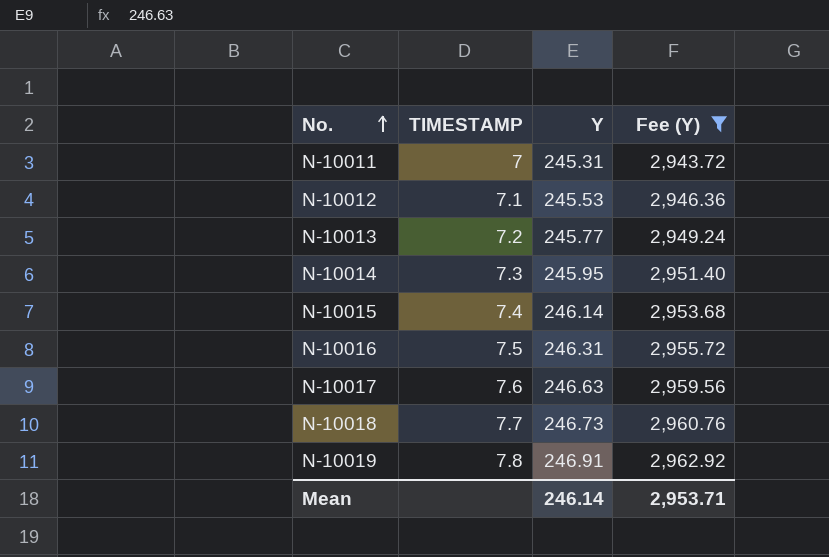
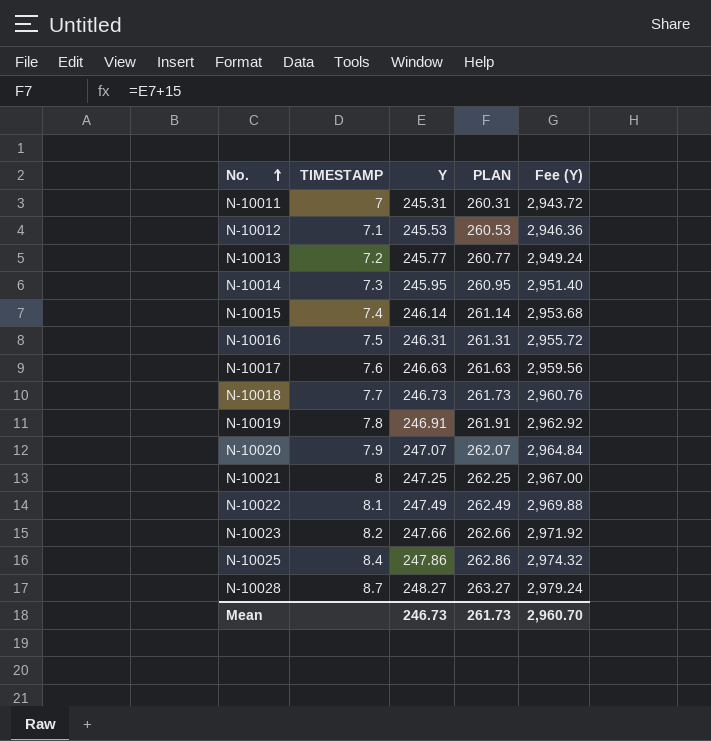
filter: Fee (Y) <= 2,962.92 -> none
column PLAN | formula: none -> [Y] + 15
Mean | Y: 246.14 -> 246.73
Mean | Fee (Y): 2,953.71 -> 2,960.70

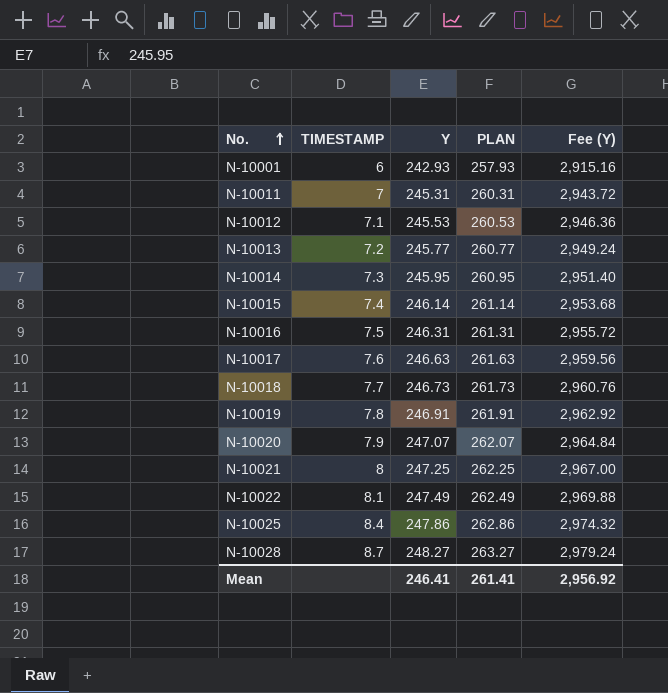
row N-10023: 8.2 | 247.66 | 262.66 | 2,971.92 -> none
row N-10001: none -> 6 | 242.93 | 257.93 | 2,915.16
Mean | Y: 246.73 -> 246.41
Mean | PLAN: 261.73 -> 261.41
Mean | Fee (Y): 2,960.70 -> 2,956.92

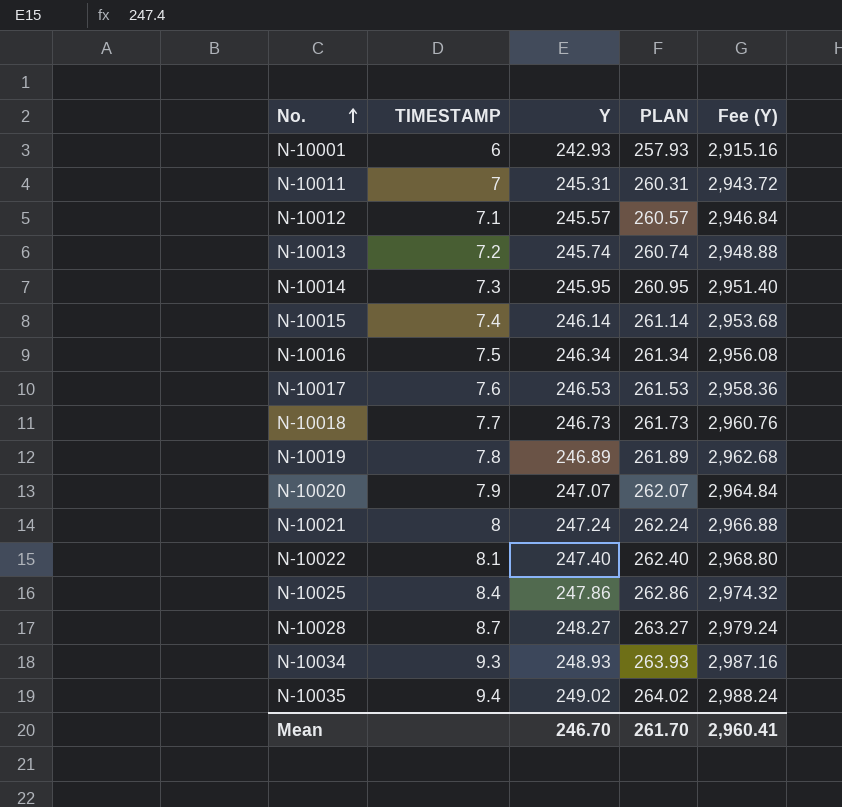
N-10012 | Y: 245.53 -> 245.57
N-10012 | PLAN: 260.53 -> 260.57
N-10012 | Fee (Y): 2,946.36 -> 2,946.84
N-10013 | Y: 245.77 -> 245.74
N-10013 | PLAN: 260.77 -> 260.74
N-10013 | Fee (Y): 2,949.24 -> 2,948.88
N-10016 | Y: 246.31 -> 246.34
N-10016 | PLAN: 261.31 -> 261.34
N-10016 | Fee (Y): 2,955.72 -> 2,956.08
N-10017 | Y: 246.63 -> 246.53
N-10017 | PLAN: 261.63 -> 261.53
N-10017 | Fee (Y): 2,959.56 -> 2,958.36
N-10019 | Y: 246.91 -> 246.89
N-10019 | PLAN: 261.91 -> 261.89
N-10019 | Fee (Y): 2,962.92 -> 2,962.68
N-10021 | Y: 247.25 -> 247.24
N-10021 | PLAN: 262.25 -> 262.24
N-10021 | Fee (Y): 2,967.00 -> 2,966.88
N-10022 | Y: 247.49 -> 247.40
N-10022 | PLAN: 262.49 -> 262.40
N-10022 | Fee (Y): 2,969.88 -> 2,968.80
row N-10034: none -> 9.3 | 248.93 | 263.93 | 2,987.16
row N-10035: none -> 9.4 | 249.02 | 264.02 | 2,988.24
Mean | Y: 246.41 -> 246.70
Mean | PLAN: 261.41 -> 261.70
Mean | Fee (Y): 2,956.92 -> 2,960.41

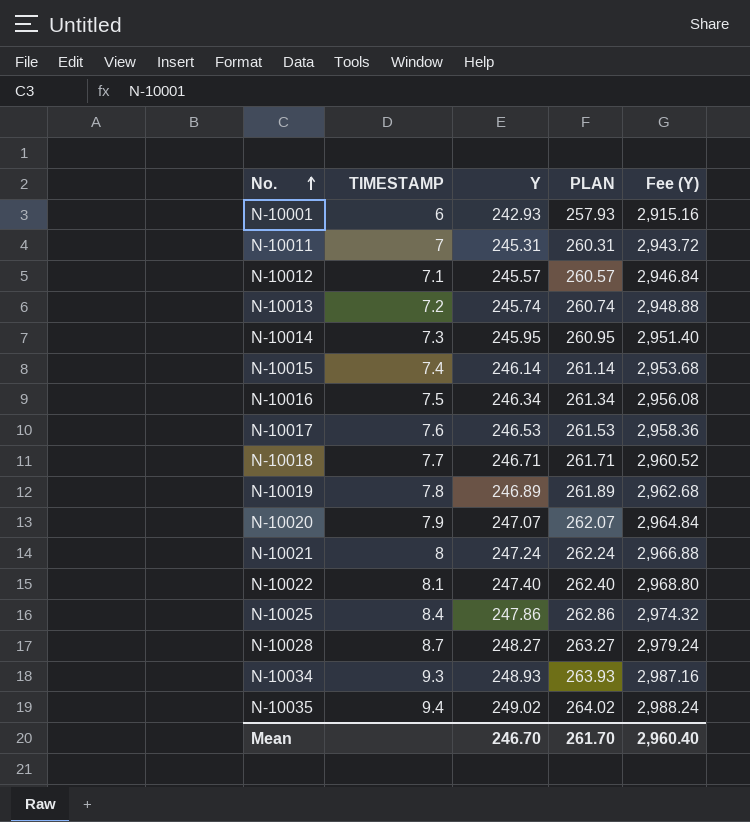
N-10018 | Y: 246.73 -> 246.71
N-10018 | PLAN: 261.73 -> 261.71
N-10018 | Fee (Y): 2,960.76 -> 2,960.52
Mean | Fee (Y): 2,960.41 -> 2,960.40

